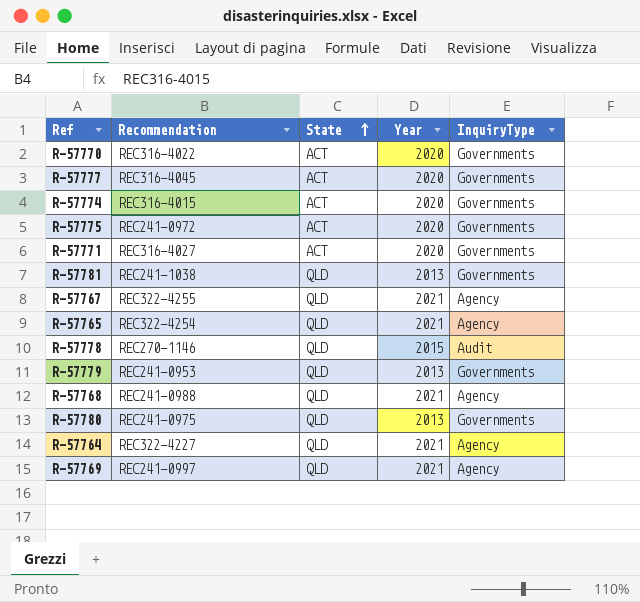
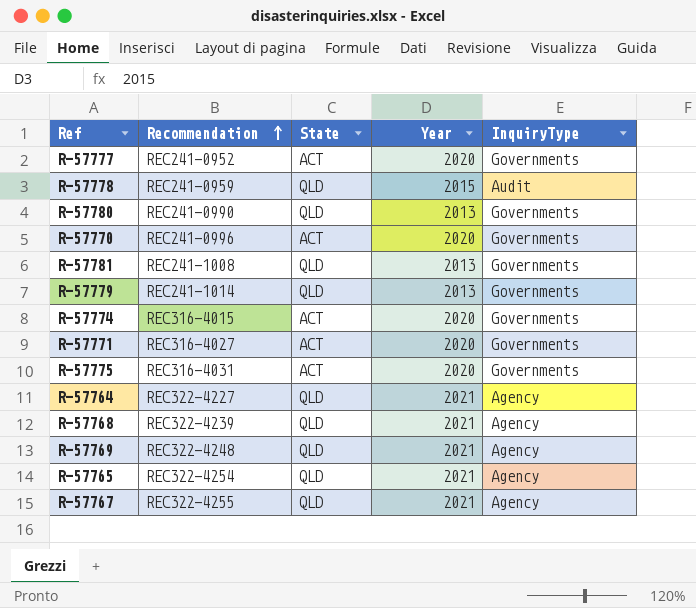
row order: State ascending -> Recommendation ascending
R-57777 | Recommendation: REC316-4045 -> REC241-0952
R-57778 | Recommendation: REC270-1146 -> REC241-0959
R-57780 | Recommendation: REC241-0975 -> REC241-0990
R-57770 | Recommendation: REC316-4022 -> REC241-0996
R-57781 | Recommendation: REC241-1038 -> REC241-1008
R-57779 | Recommendation: REC241-0953 -> REC241-1014
R-57775 | Recommendation: REC241-0972 -> REC316-4031
R-57768 | Recommendation: REC241-0988 -> REC322-4239
R-57769 | Recommendation: REC241-0997 -> REC322-4248

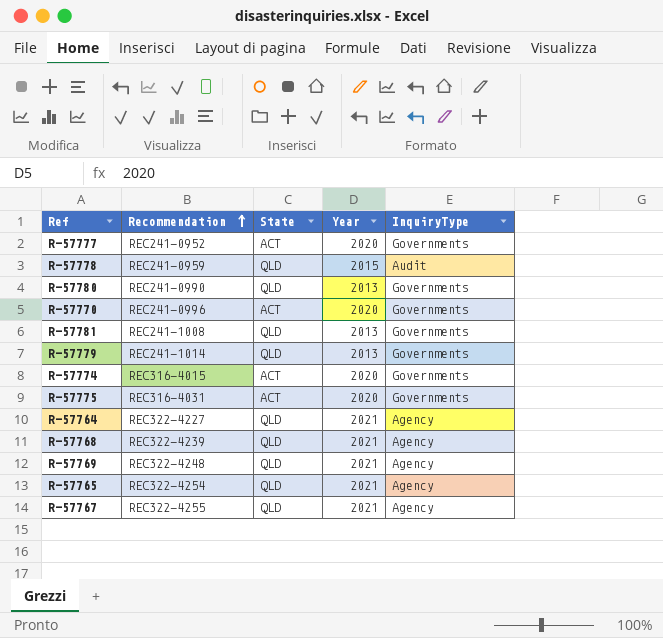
row R-57771: REC316-4027 | ACT | 2020 | Governments -> none

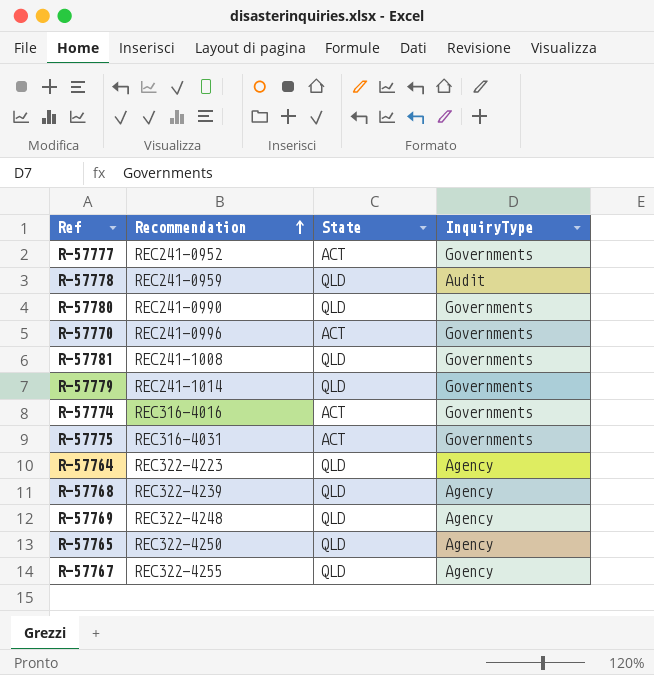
column Year | position: 4 -> none
R-57774 | Recommendation: REC316-4015 -> REC316-4016
R-57764 | Recommendation: REC322-4227 -> REC322-4223
R-57765 | Recommendation: REC322-4254 -> REC322-4250

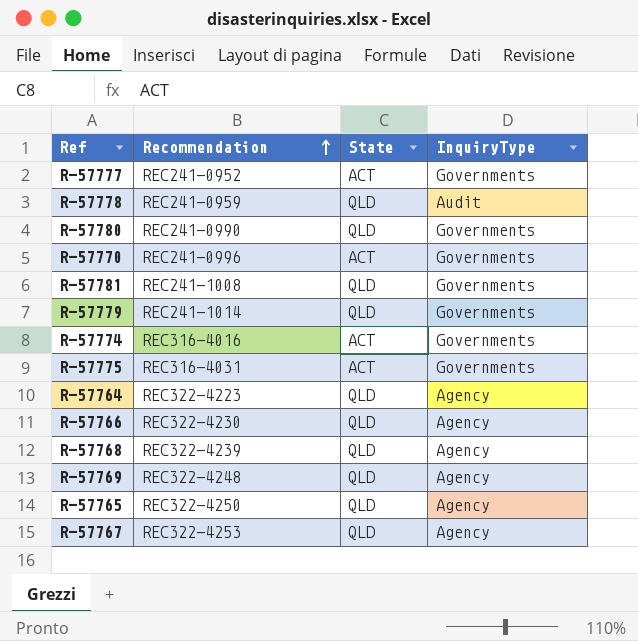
row R-57766: none -> REC322-4230 | QLD | Agency
R-57767 | Recommendation: REC322-4255 -> REC322-4253

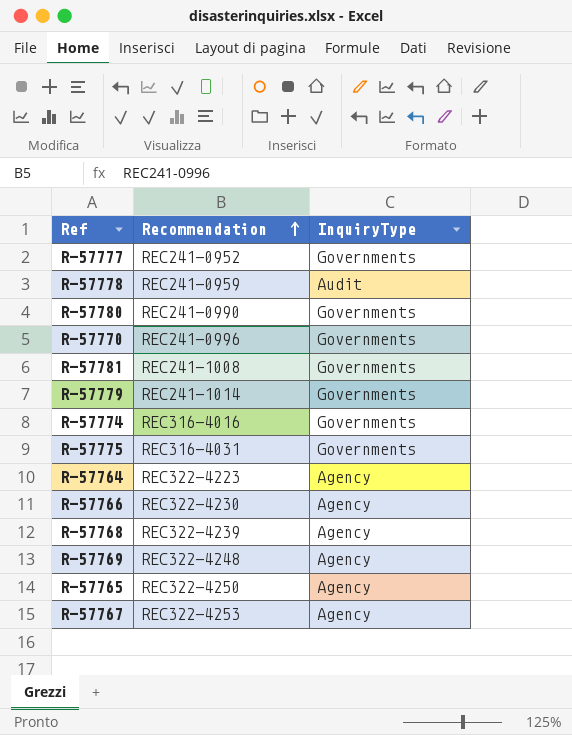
column State | position: 3 -> none

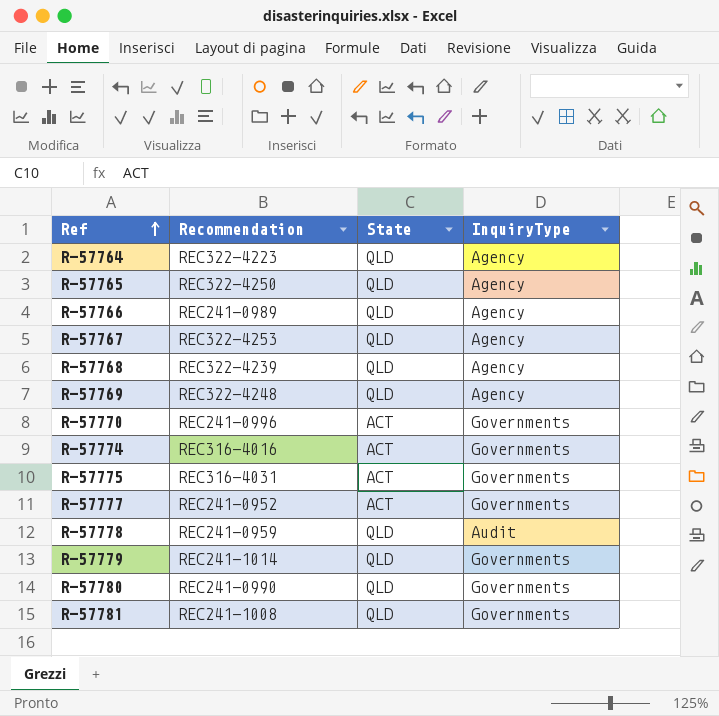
row order: Recommendation ascending -> Ref ascending
column State | position: none -> 3
R-57766 | Recommendation: REC322-4230 -> REC241-0989

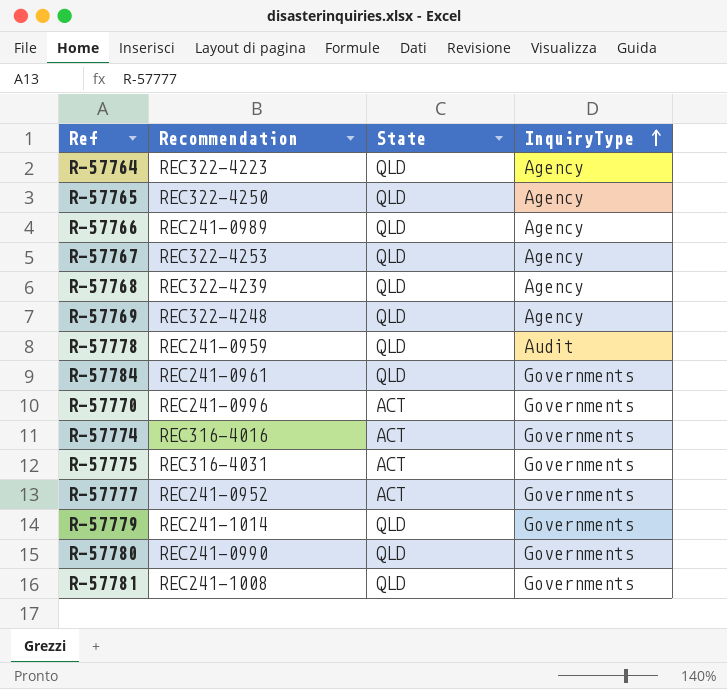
row order: Ref ascending -> InquiryType ascending
row R-57784: none -> REC241-0961 | QLD | Governments

